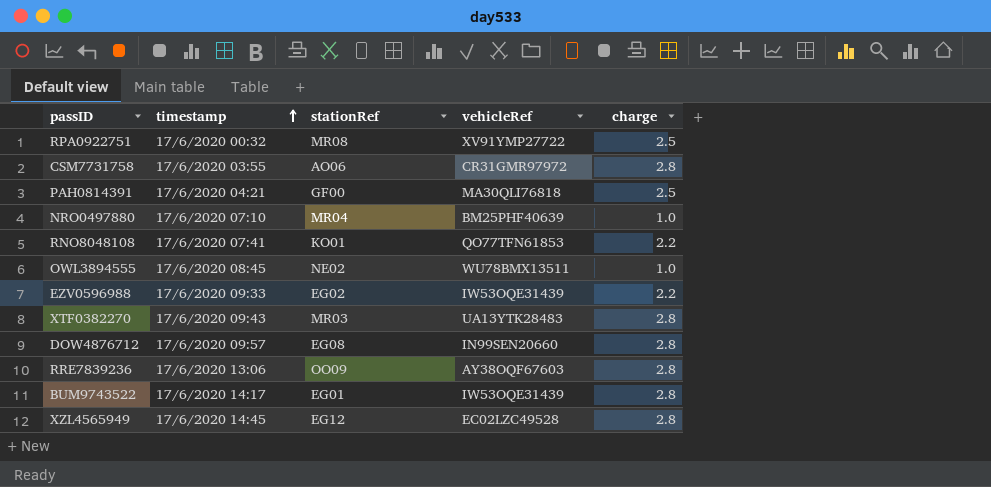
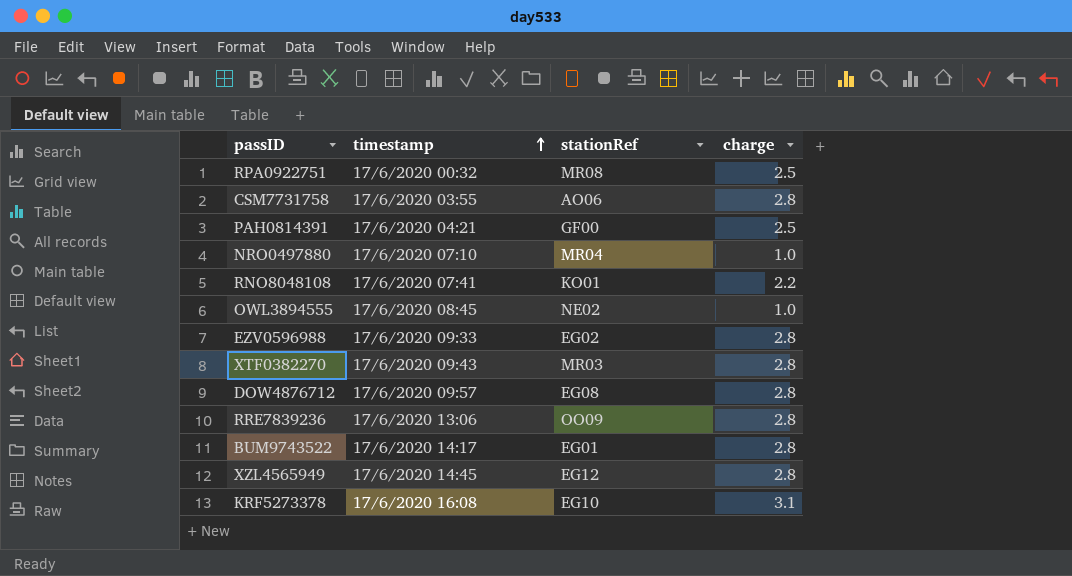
column vehicleRef | position: 4 -> none
EZV0596988 | charge: 2.2 -> 2.8
row KRF5273378: none -> 17/6/2020 16:08 | EG10 | 3.1

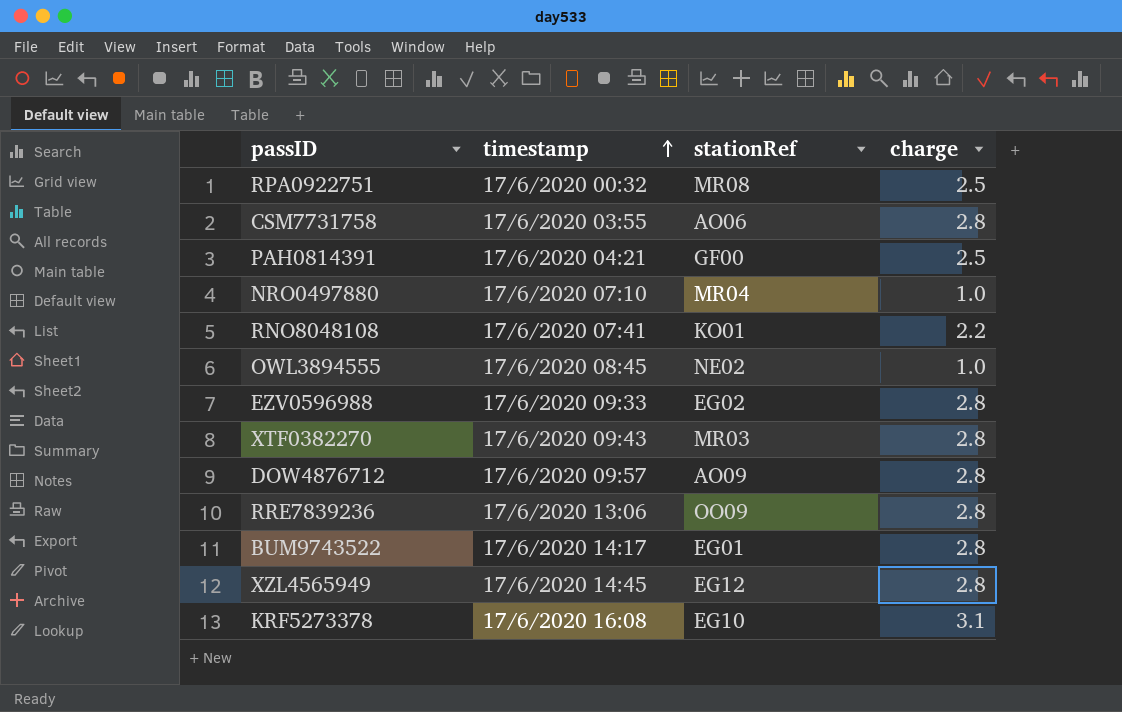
DOW4876712 | stationRef: EG08 -> AO09

